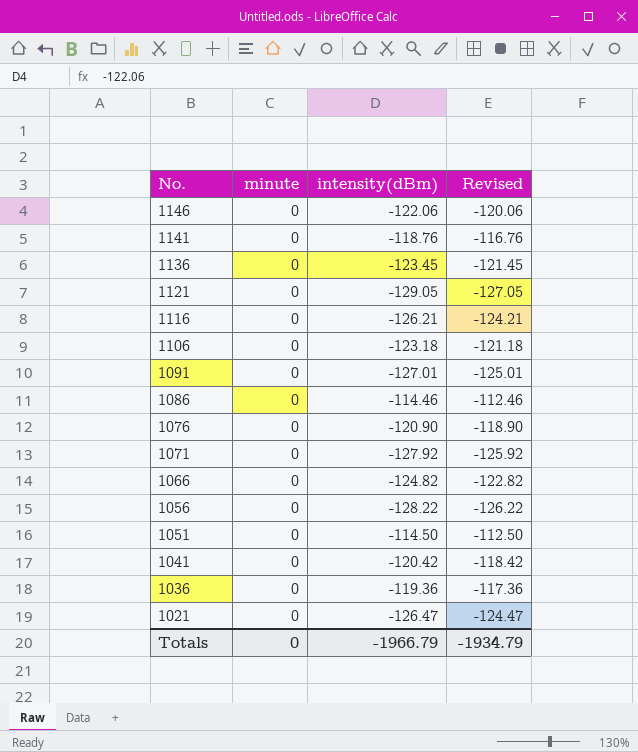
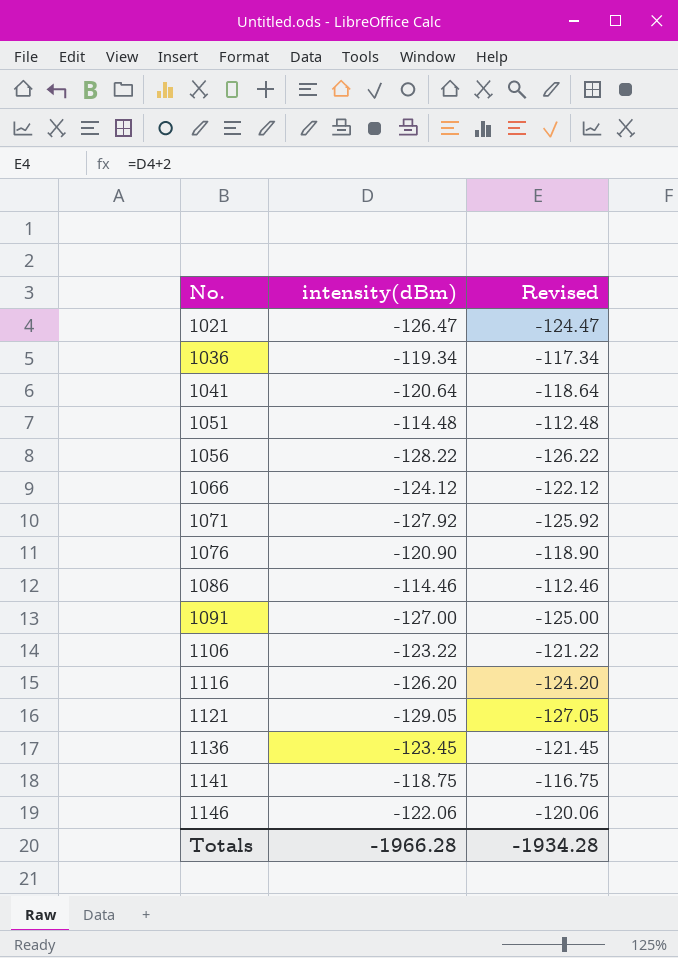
row order: No. descending -> No. ascending
column minute | position: 2 -> none
1036 | intensity(dBm): -119.36 -> -119.34
1036 | Revised: -117.36 -> -117.34
1041 | intensity(dBm): -120.42 -> -120.64
1041 | Revised: -118.42 -> -118.64
1051 | intensity(dBm): -114.50 -> -114.48
1051 | Revised: -112.50 -> -112.48
1066 | intensity(dBm): -124.82 -> -124.12
1066 | Revised: -122.82 -> -122.12
1091 | intensity(dBm): -127.01 -> -127.00
1091 | Revised: -125.01 -> -125.00
1106 | intensity(dBm): -123.18 -> -123.22
1106 | Revised: -121.18 -> -121.22
1116 | intensity(dBm): -126.21 -> -126.20
1116 | Revised: -124.21 -> -124.20
1141 | intensity(dBm): -118.76 -> -118.75
1141 | Revised: -116.76 -> -116.75
Totals | intensity(dBm): -1966.79 -> -1966.28
Totals | Revised: -1934.79 -> -1934.28

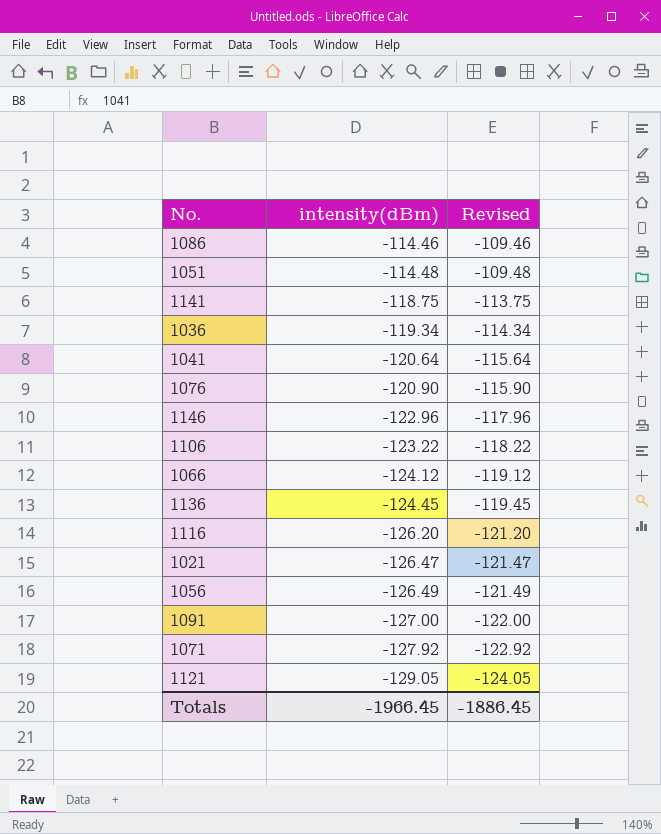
row order: No. ascending -> intensity(dBm) descending
column Revised | formula: [intensity(dBm)] + 2 -> [intensity(dBm)] + 5
1146 | intensity(dBm): -122.06 -> -122.96
1136 | intensity(dBm): -123.45 -> -124.45
1056 | intensity(dBm): -128.22 -> -126.49
Totals | intensity(dBm): -1966.28 -> -1966.45
Totals | Revised: -1934.28 -> -1886.45

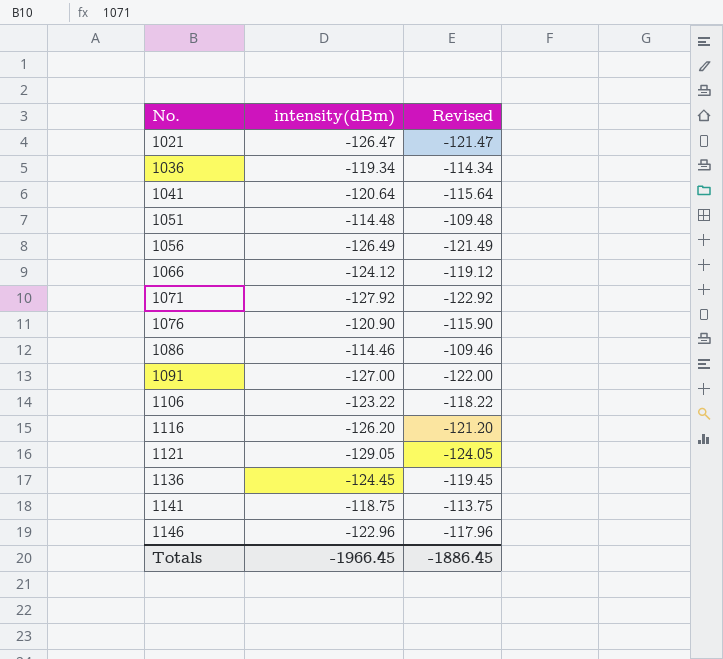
row order: intensity(dBm) descending -> No. ascending

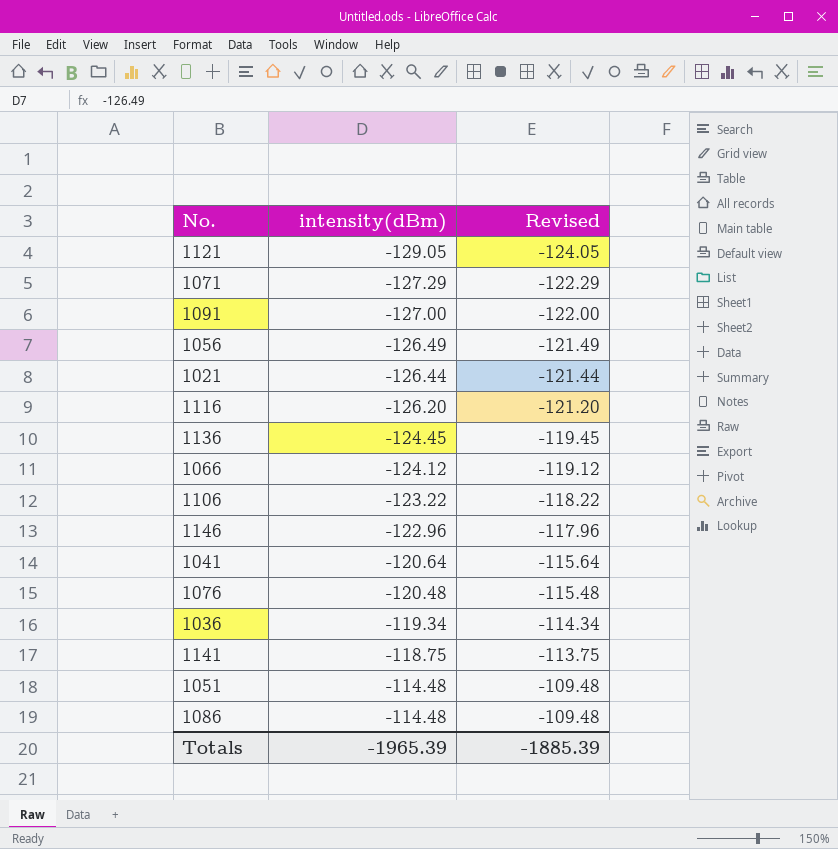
row order: No. ascending -> intensity(dBm) ascending
1071 | intensity(dBm): -127.92 -> -127.29
1071 | Revised: -122.92 -> -122.29
1021 | intensity(dBm): -126.47 -> -126.44
1021 | Revised: -121.47 -> -121.44
1076 | intensity(dBm): -120.90 -> -120.48
1076 | Revised: -115.90 -> -115.48
1086 | intensity(dBm): -114.46 -> -114.48
1086 | Revised: -109.46 -> -109.48
Totals | intensity(dBm): -1966.45 -> -1965.39
Totals | Revised: -1886.45 -> -1885.39

